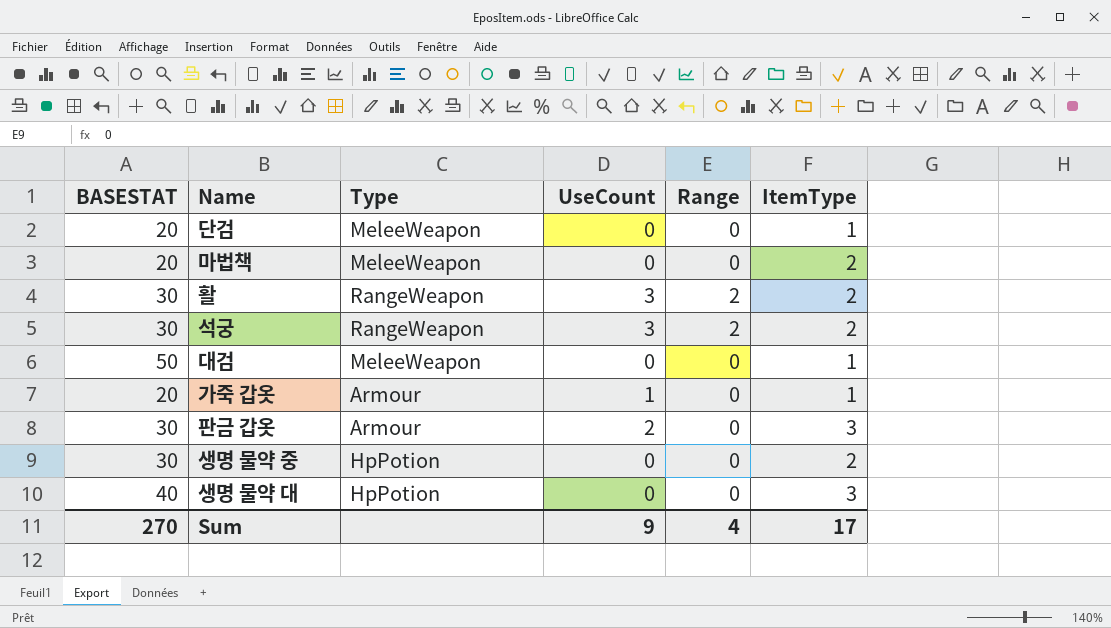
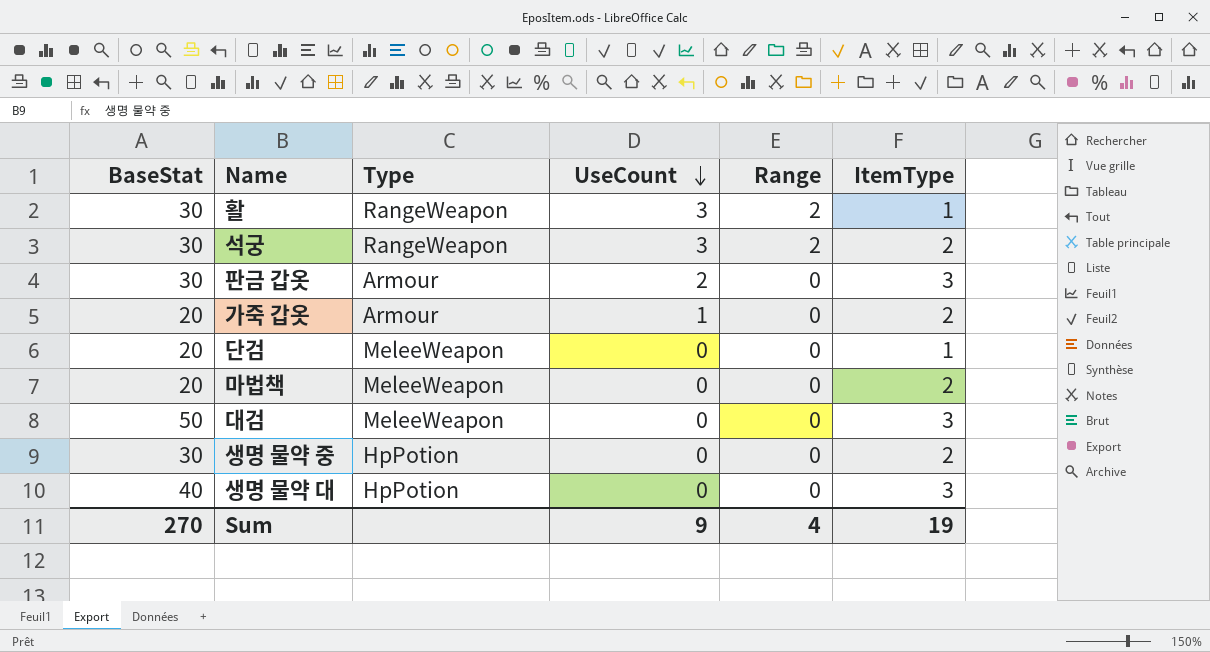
row order: none -> UseCount descending
column name: BASESTAT -> BaseStat
활 | ItemType: 2 -> 1
가죽 갑옷 | ItemType: 1 -> 2
대검 | ItemType: 1 -> 3
Sum | ItemType: 17 -> 19

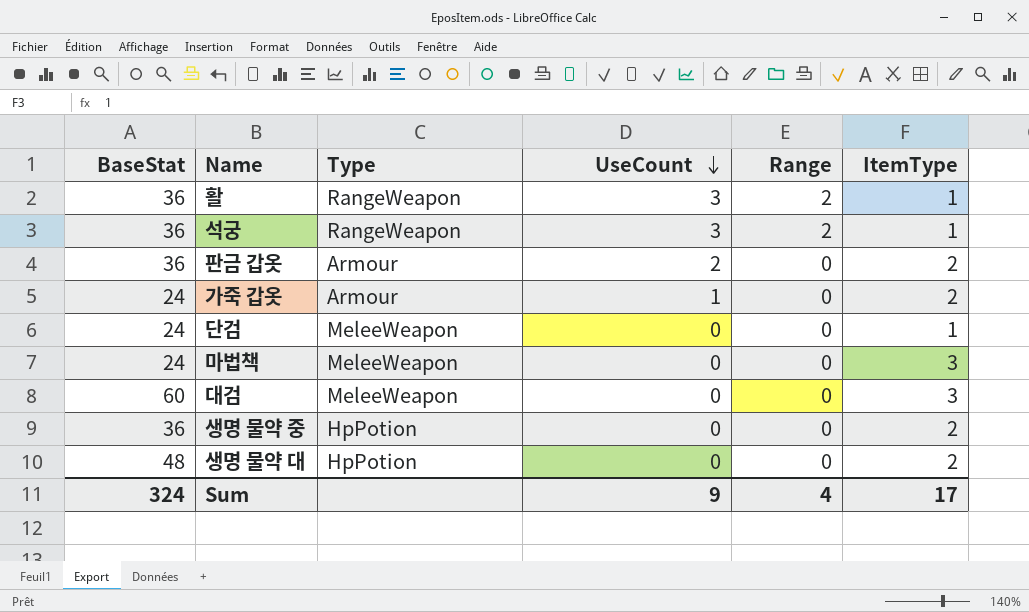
활 | BaseStat: 30 -> 36
석궁 | BaseStat: 30 -> 36
석궁 | ItemType: 2 -> 1
판금 갑옷 | BaseStat: 30 -> 36
판금 갑옷 | ItemType: 3 -> 2
가죽 갑옷 | BaseStat: 20 -> 24
단검 | BaseStat: 20 -> 24
마법책 | BaseStat: 20 -> 24
마법책 | ItemType: 2 -> 3
대검 | BaseStat: 50 -> 60
생명 물약 중 | BaseStat: 30 -> 36
생명 물약 대 | BaseStat: 40 -> 48
생명 물약 대 | ItemType: 3 -> 2
Sum | BaseStat: 270 -> 324
Sum | ItemType: 19 -> 17

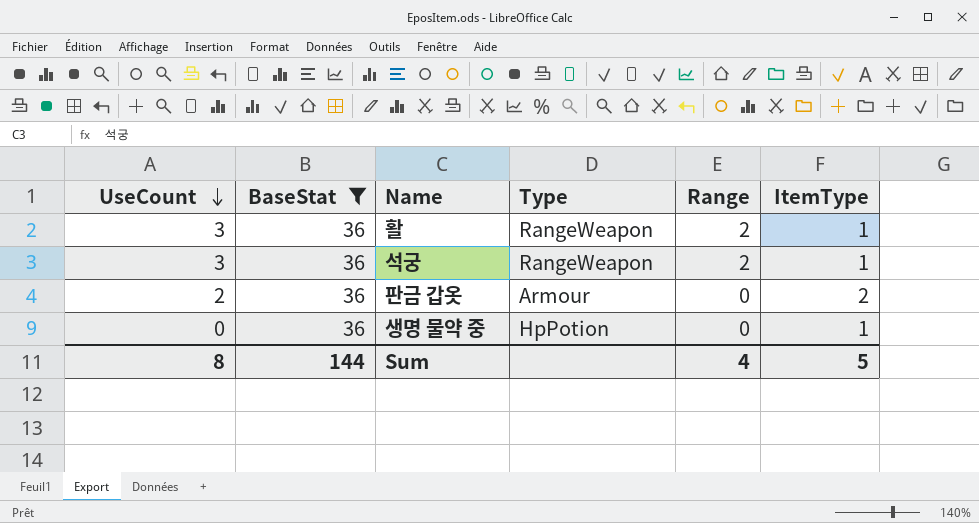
filter: none -> BaseStat = 36
column UseCount | position: 4 -> 1
생명 물약 중 | ItemType: 2 -> 1
Sum | UseCount: 9 -> 8
Sum | BaseStat: 324 -> 144
Sum | ItemType: 17 -> 5

